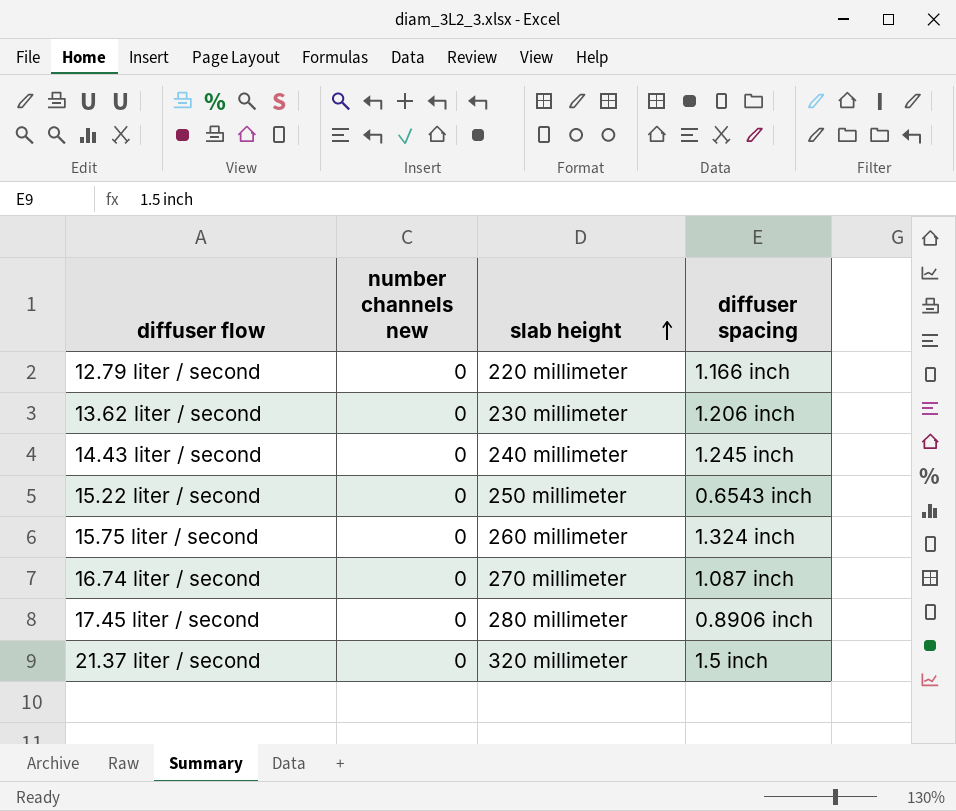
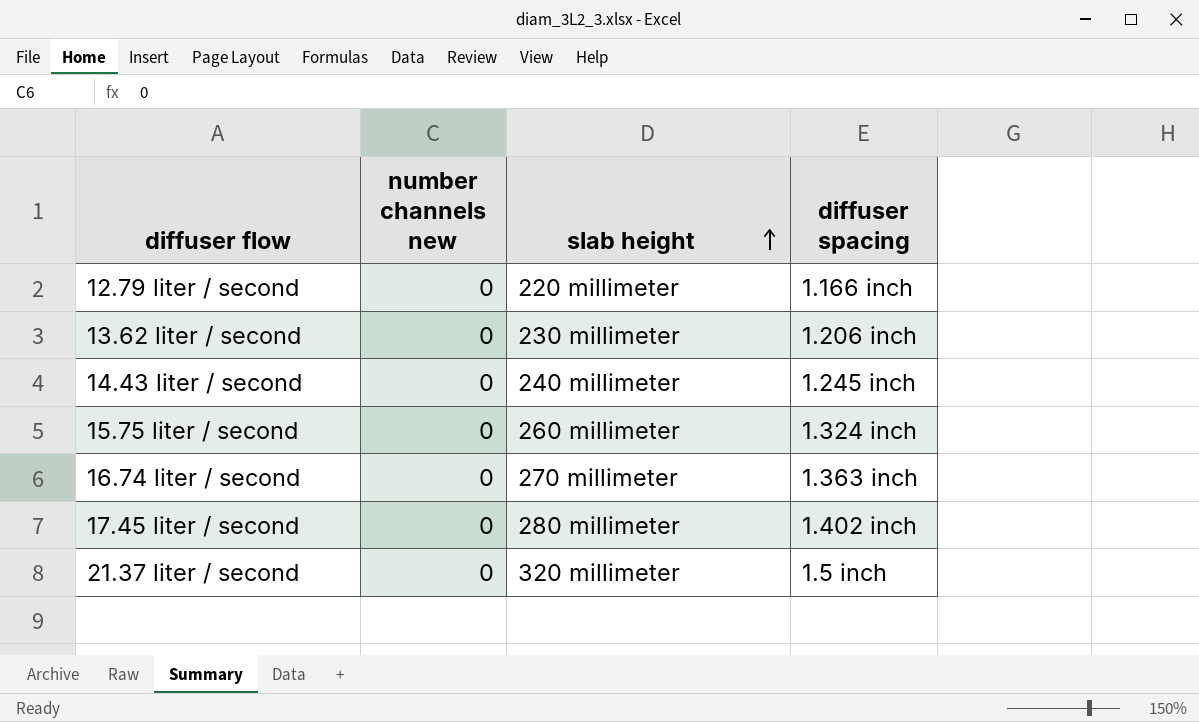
row 15.22 liter / second: 0 | 250 millimeter | 0.6543 inch -> none
16.74 liter / second | diffuser spacing: 1.087 inch -> 1.363 inch
17.45 liter / second | diffuser spacing: 0.8906 inch -> 1.402 inch

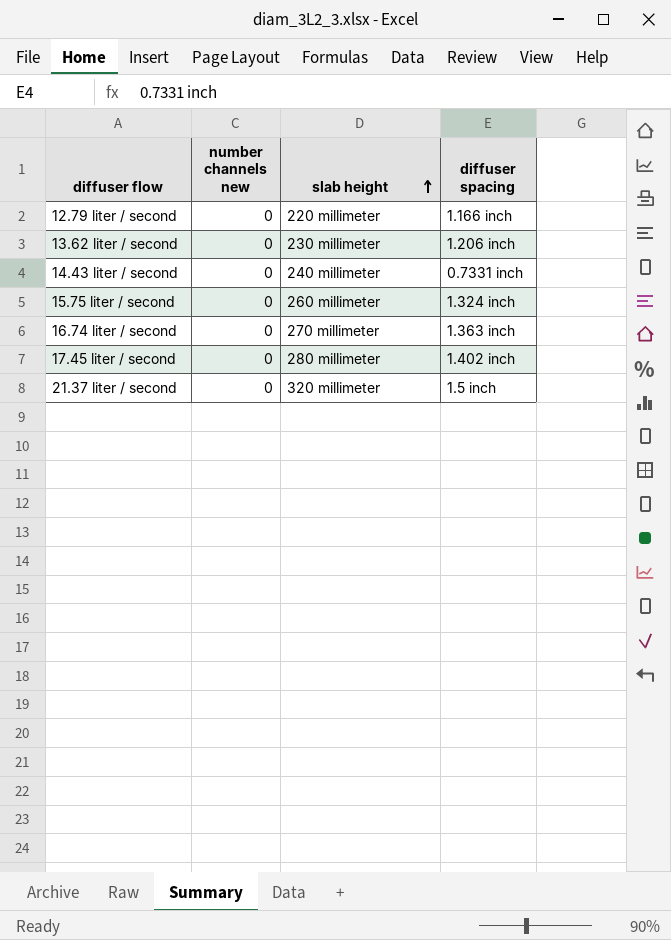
14.43 liter / second | diffuser spacing: 1.245 inch -> 0.7331 inch

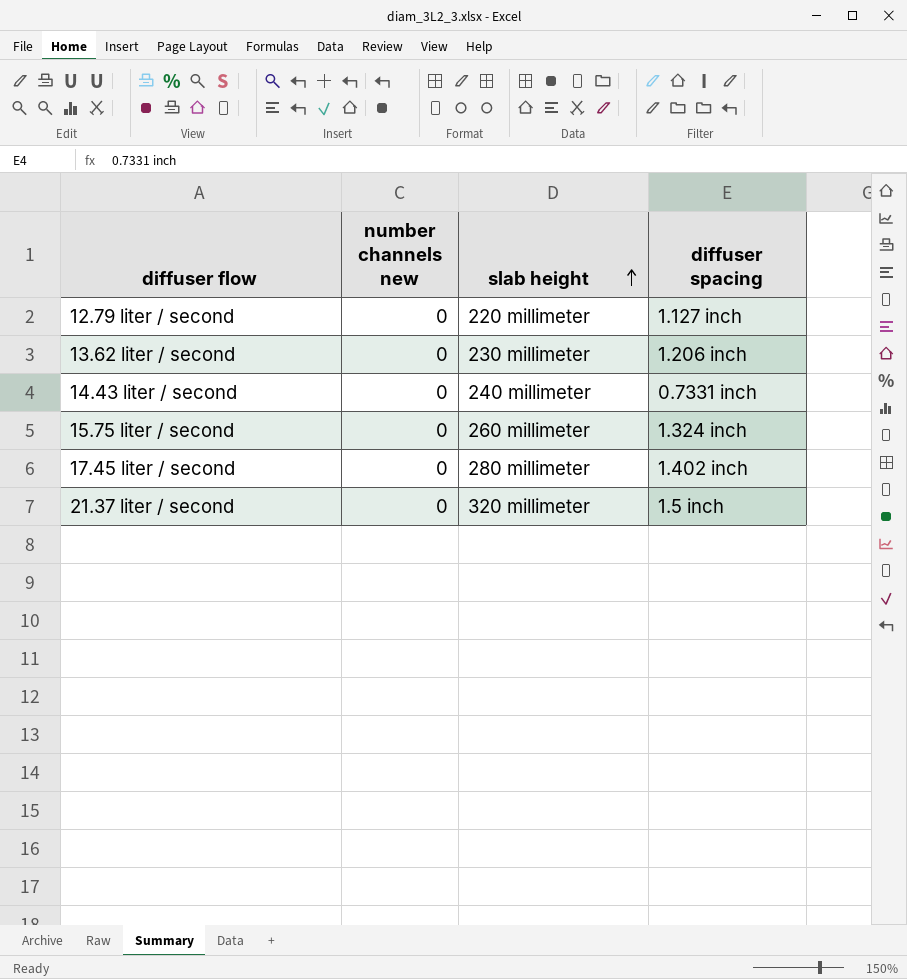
row 16.74 liter / second: 0 | 270 millimeter | 1.363 inch -> none
12.79 liter / second | diffuser spacing: 1.166 inch -> 1.127 inch

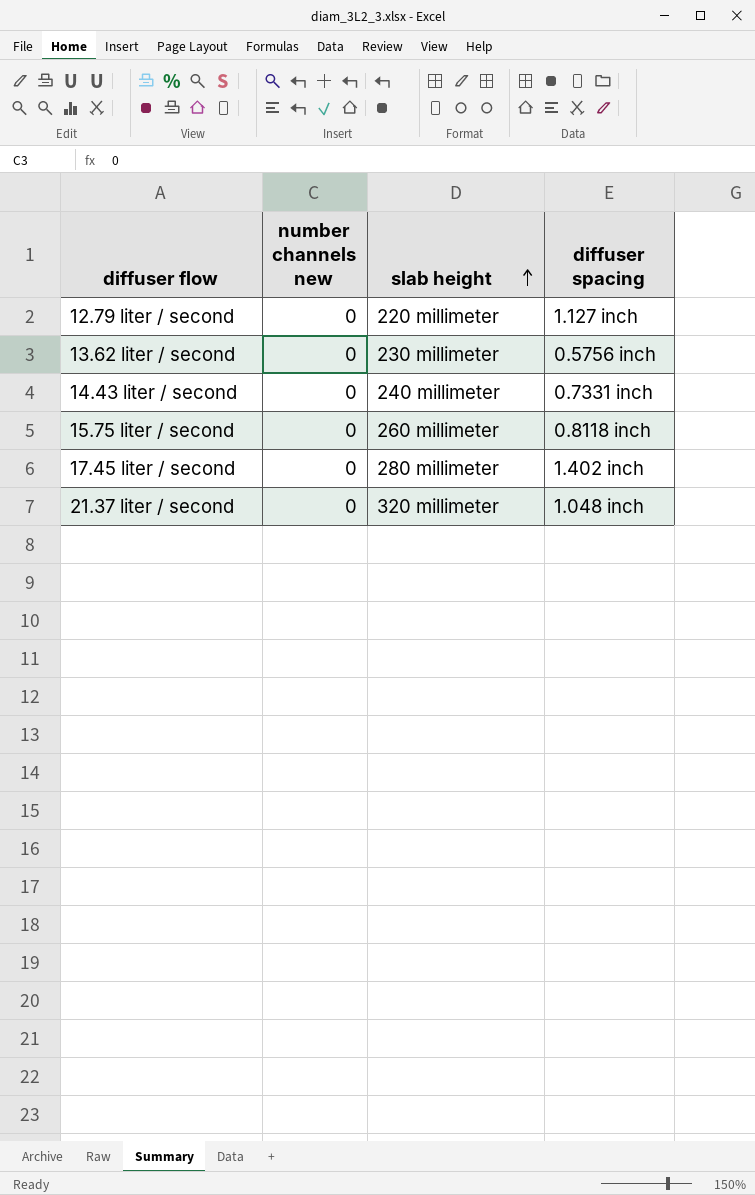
13.62 liter / second | diffuser spacing: 1.206 inch -> 0.5756 inch
15.75 liter / second | diffuser spacing: 1.324 inch -> 0.8118 inch
21.37 liter / second | diffuser spacing: 1.5 inch -> 1.048 inch

